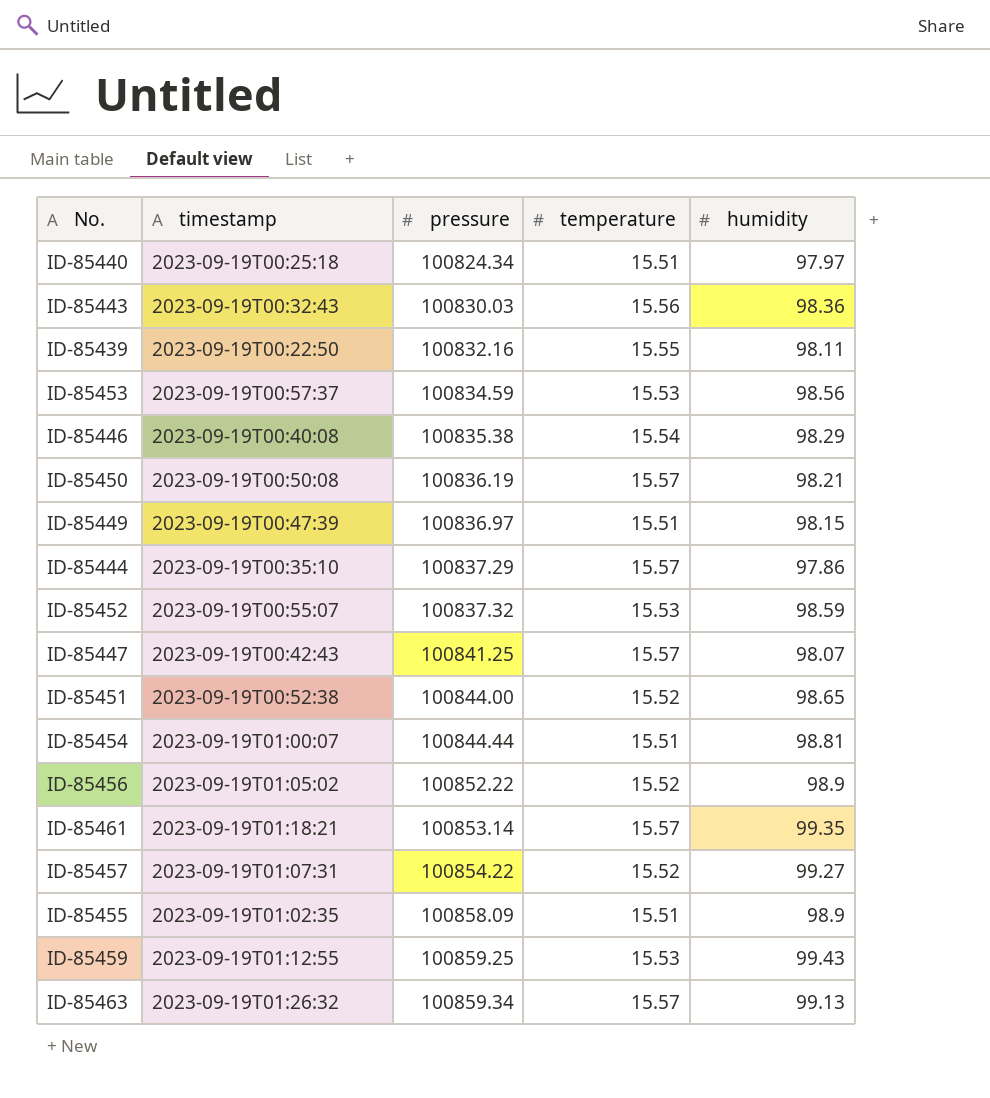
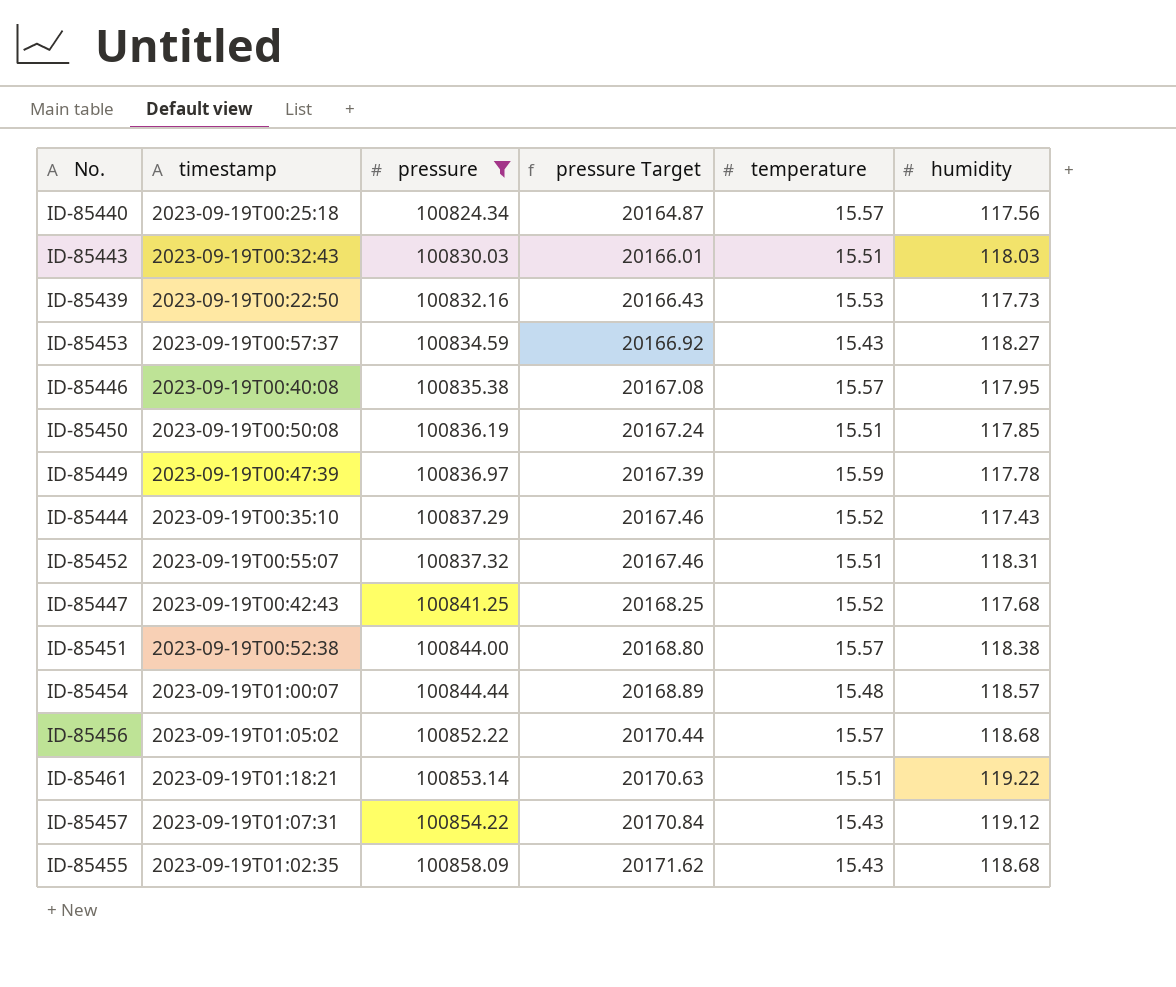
filter: none -> pressure <= 100858.09
column pressure Target | formula: none -> [pressure] * 0.2
ID-85440 | temperature: 15.51 -> 15.57
ID-85440 | humidity: 97.97 -> 117.56
ID-85443 | temperature: 15.56 -> 15.51
ID-85443 | humidity: 98.36 -> 118.03
ID-85439 | temperature: 15.55 -> 15.53
ID-85439 | humidity: 98.11 -> 117.73
ID-85453 | temperature: 15.53 -> 15.43
ID-85453 | humidity: 98.56 -> 118.27
ID-85446 | temperature: 15.54 -> 15.57
ID-85446 | humidity: 98.29 -> 117.95
ID-85450 | temperature: 15.57 -> 15.51
ID-85450 | humidity: 98.21 -> 117.85
ID-85449 | temperature: 15.51 -> 15.59
ID-85449 | humidity: 98.15 -> 117.78
ID-85444 | temperature: 15.57 -> 15.52
ID-85444 | humidity: 97.86 -> 117.43
ID-85452 | temperature: 15.53 -> 15.51
ID-85452 | humidity: 98.59 -> 118.31
ID-85447 | temperature: 15.57 -> 15.52
ID-85447 | humidity: 98.07 -> 117.68
ID-85451 | temperature: 15.52 -> 15.57
ID-85451 | humidity: 98.65 -> 118.38
ID-85454 | temperature: 15.51 -> 15.48
ID-85454 | humidity: 98.81 -> 118.57
ID-85456 | temperature: 15.52 -> 15.57
ID-85456 | humidity: 98.9 -> 118.68
ID-85461 | temperature: 15.57 -> 15.51
ID-85461 | humidity: 99.35 -> 119.22
ID-85457 | temperature: 15.52 -> 15.43
ID-85457 | humidity: 99.27 -> 119.12
ID-85455 | temperature: 15.51 -> 15.43
ID-85455 | humidity: 98.9 -> 118.68

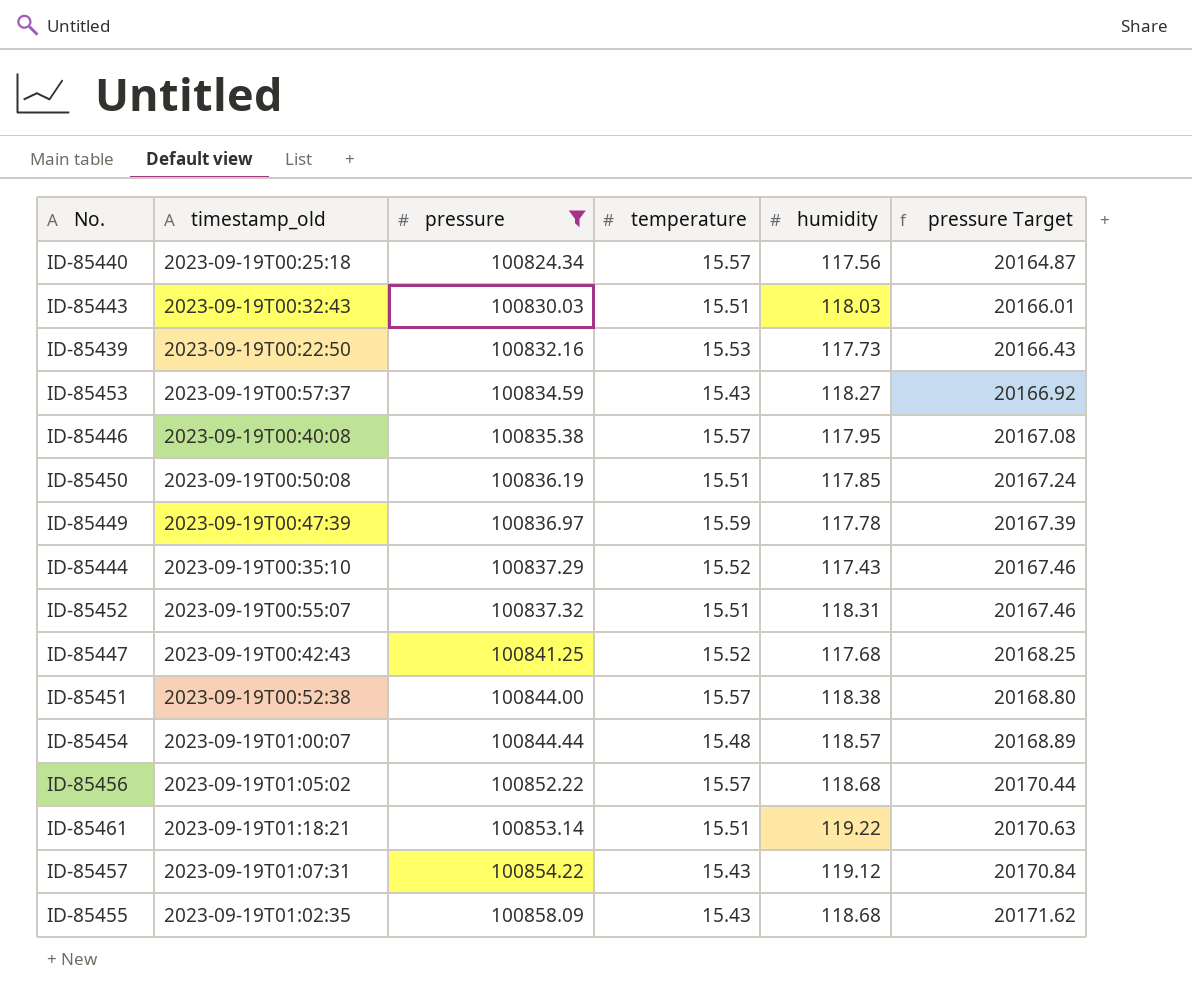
column name: timestamp -> timestamp_old
column pressure Target | position: 4 -> 6

